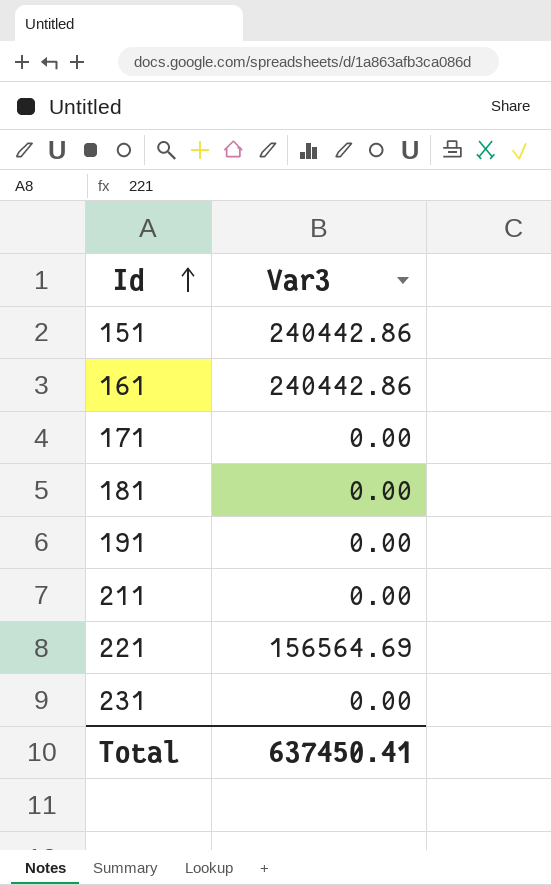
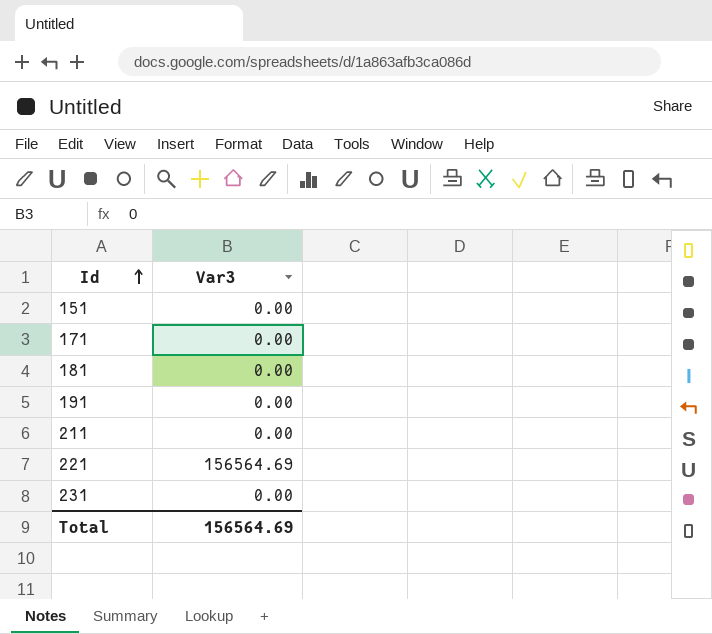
row 161: 240442.86 -> none
151 | Var3: 240442.86 -> 0.00
Total | Var3: 637450.41 -> 156564.69

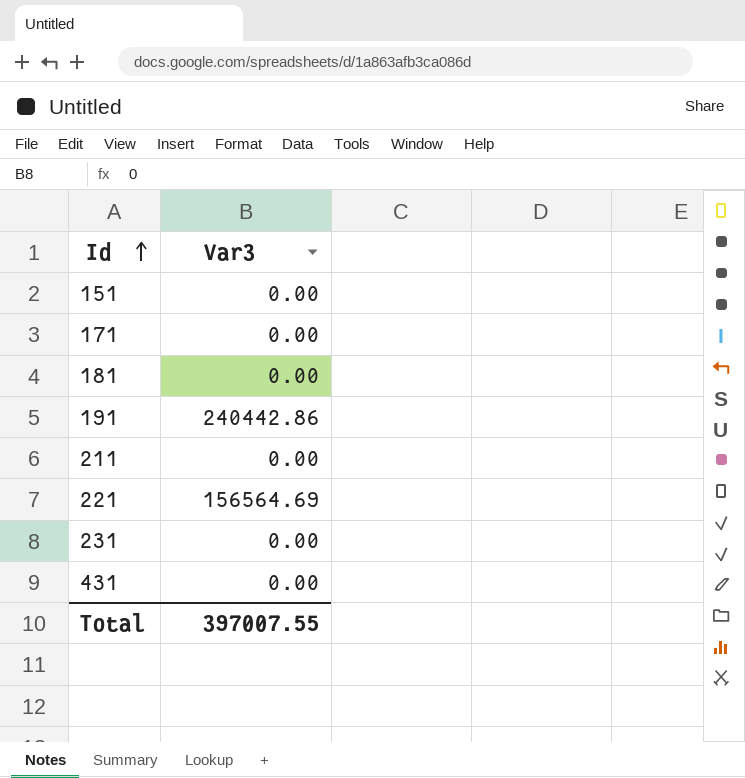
191 | Var3: 0.00 -> 240442.86
row 431: none -> 0.00
Total | Var3: 156564.69 -> 397007.55

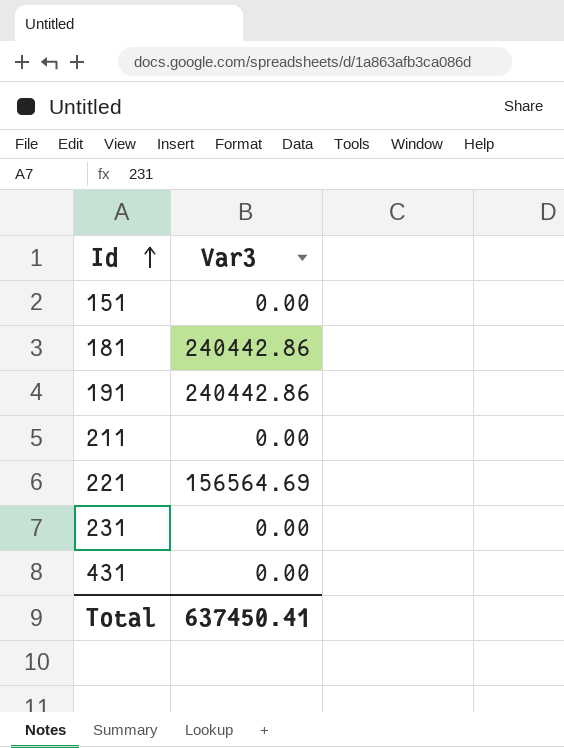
row 171: 0.00 -> none
181 | Var3: 0.00 -> 240442.86
Total | Var3: 397007.55 -> 637450.41

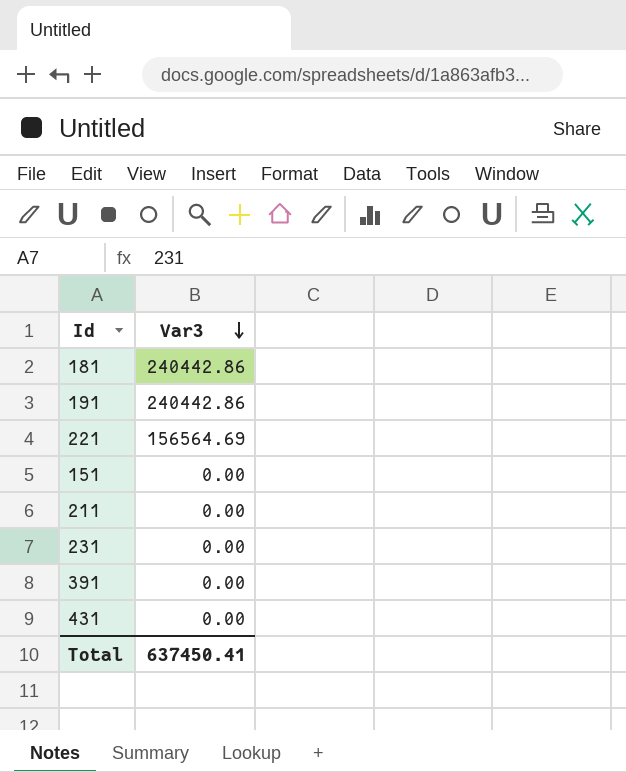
row order: Id ascending -> Var3 descending
row 391: none -> 0.00

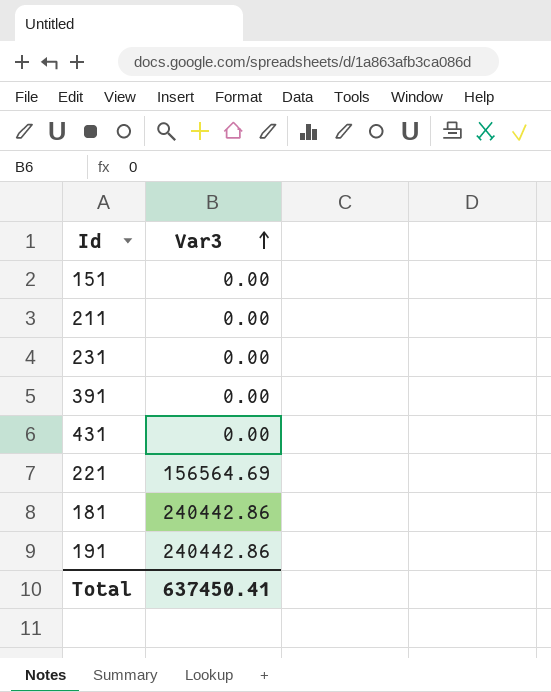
row order: Var3 descending -> Var3 ascending

